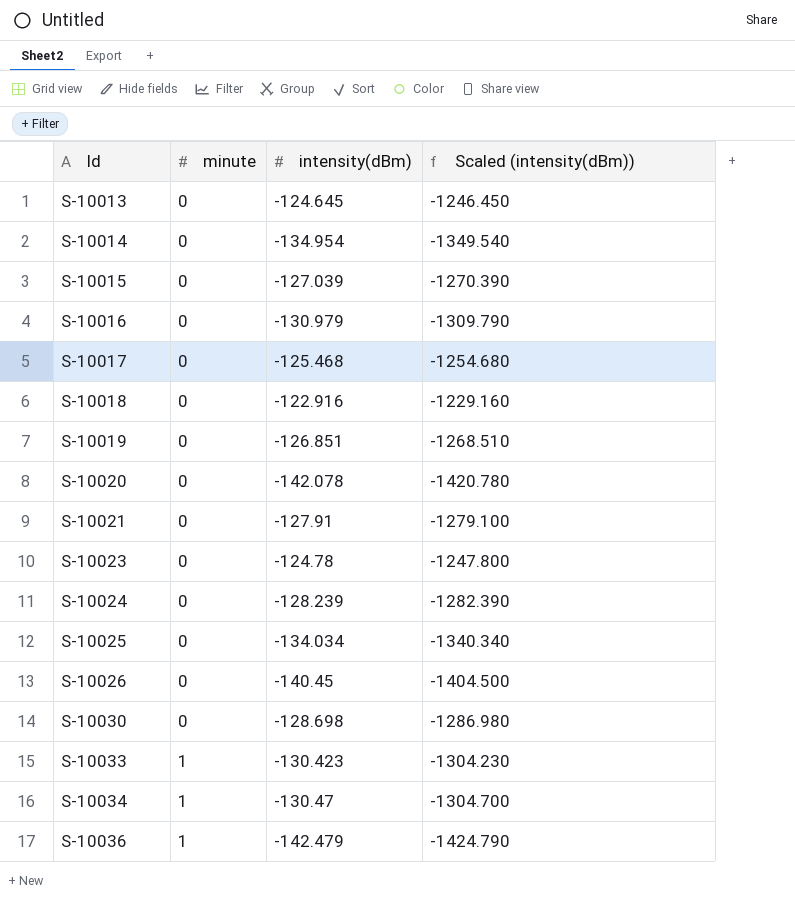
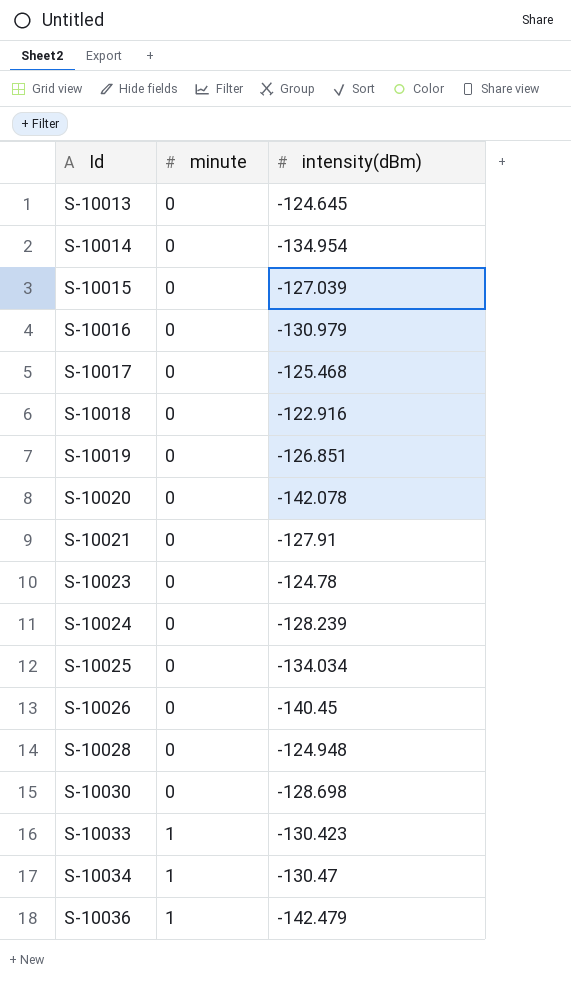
column Scaled (intensity(dBm)) | formula: [intensity(dBm)] * 10 -> none
row S-10028: none -> 0 | -124.948

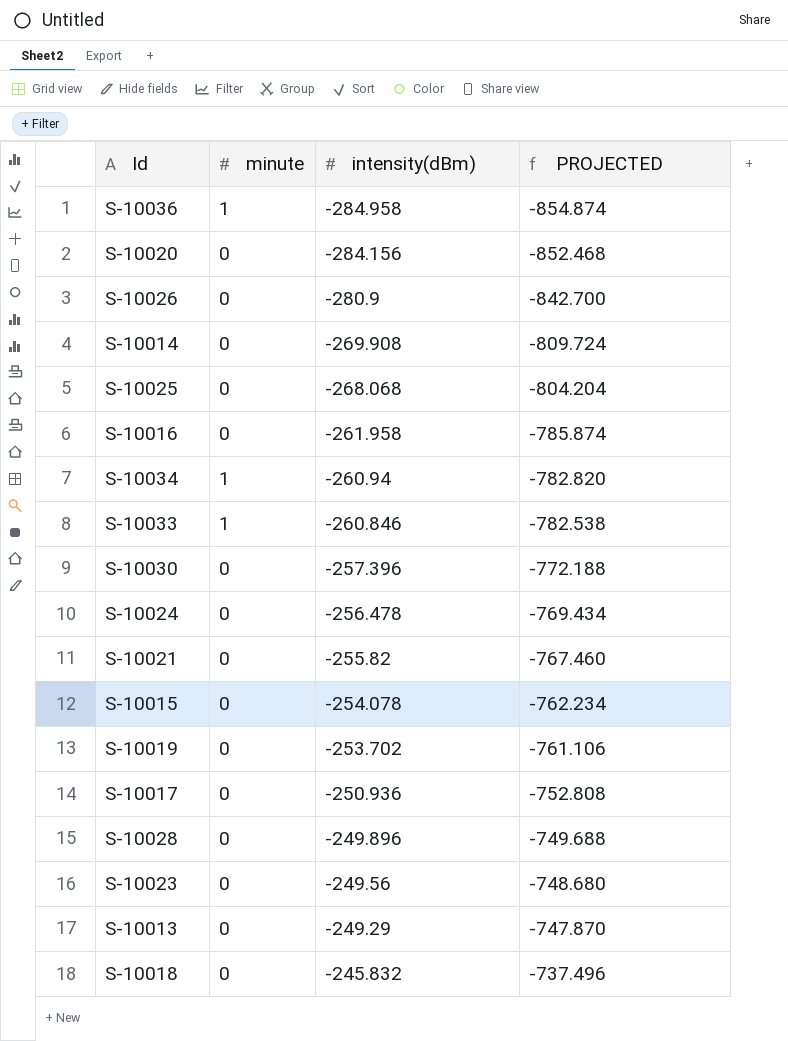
row order: Id ascending -> intensity(dBm) ascending
column PROJECTED | formula: none -> [intensity(dBm)] * 3
S-10036 | intensity(dBm): -142.479 -> -284.958
S-10020 | intensity(dBm): -142.078 -> -284.156
S-10026 | intensity(dBm): -140.45 -> -280.9
S-10014 | intensity(dBm): -134.954 -> -269.908
S-10025 | intensity(dBm): -134.034 -> -268.068
S-10016 | intensity(dBm): -130.979 -> -261.958
S-10034 | intensity(dBm): -130.47 -> -260.94
S-10033 | intensity(dBm): -130.423 -> -260.846
S-10030 | intensity(dBm): -128.698 -> -257.396
S-10024 | intensity(dBm): -128.239 -> -256.478
S-10021 | intensity(dBm): -127.91 -> -255.82
S-10015 | intensity(dBm): -127.039 -> -254.078
S-10019 | intensity(dBm): -126.851 -> -253.702
S-10017 | intensity(dBm): -125.468 -> -250.936
S-10028 | intensity(dBm): -124.948 -> -249.896
S-10023 | intensity(dBm): -124.78 -> -249.56
S-10013 | intensity(dBm): -124.645 -> -249.29
S-10018 | intensity(dBm): -122.916 -> -245.832

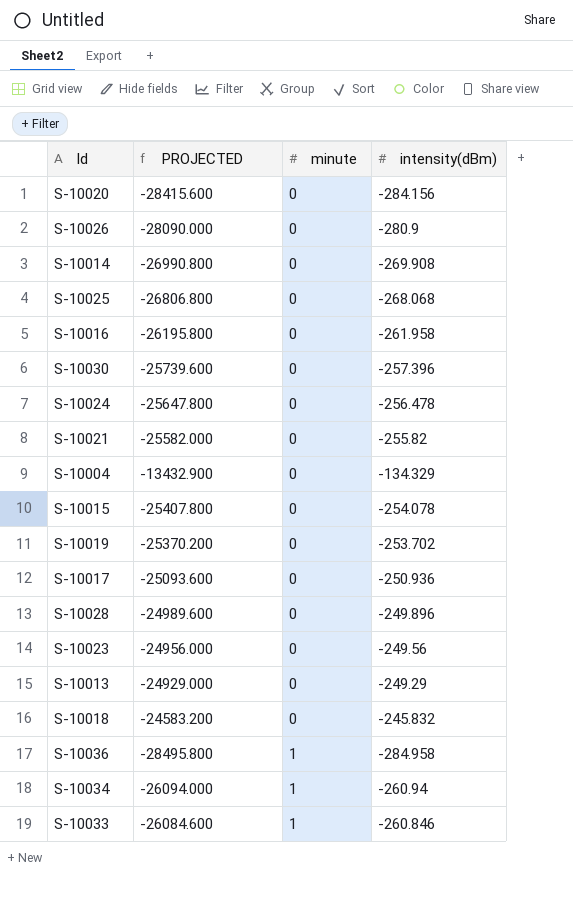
row order: intensity(dBm) ascending -> minute ascending
column PROJECTED | formula: [intensity(dBm)] * 3 -> [intensity(dBm)] * 100
column PROJECTED | position: 4 -> 2
row S-10004: none -> -13432.900 | 0 | -134.329

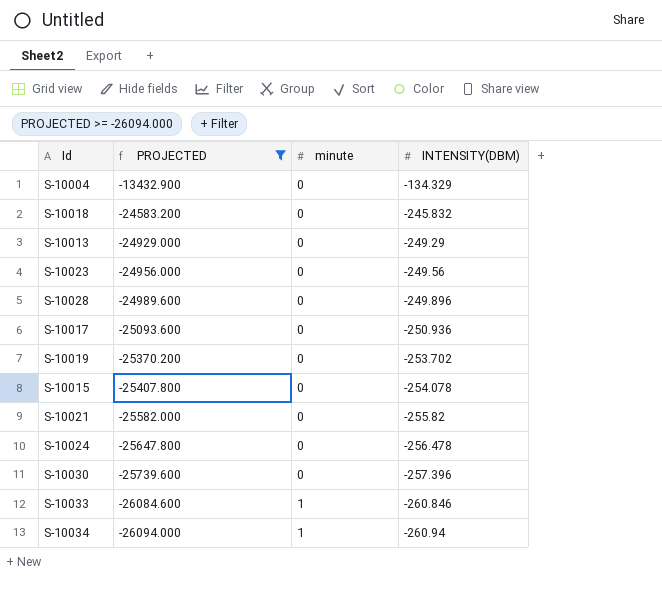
filter: none -> PROJECTED >= -26094.000
row order: minute ascending -> PROJECTED descending
column name: intensity(dBm) -> INTENSITY(DBM)

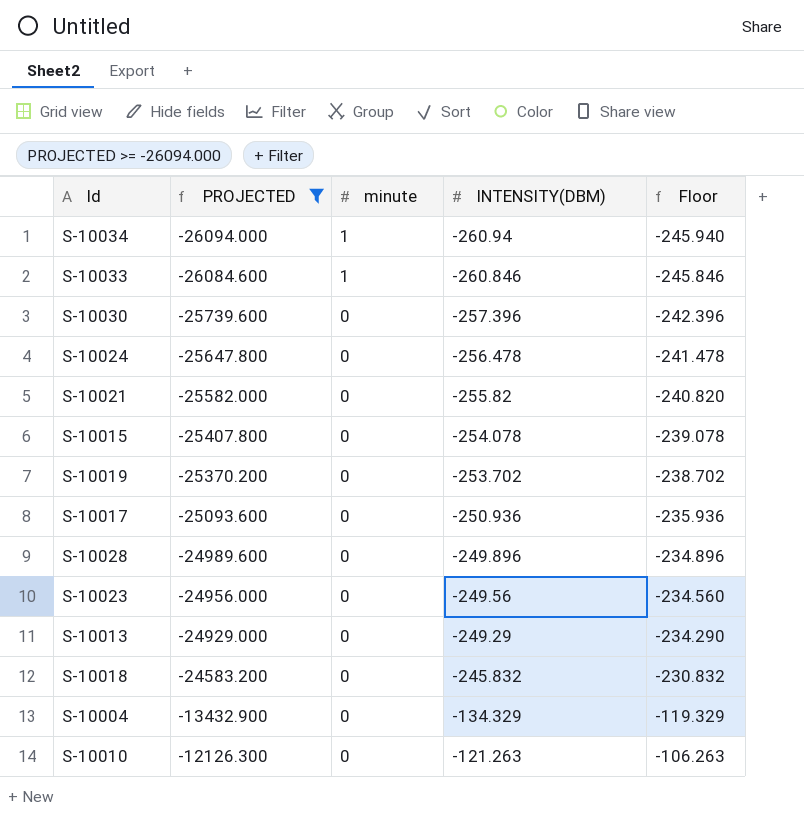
row order: PROJECTED descending -> PROJECTED ascending
column Floor | formula: none -> [INTENSITY(DBM)] + 15
row S-10010: none -> -12126.300 | 0 | -121.263 | -106.263

